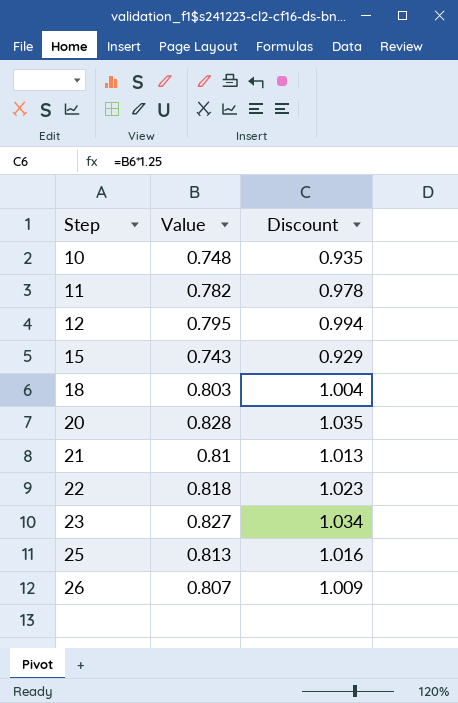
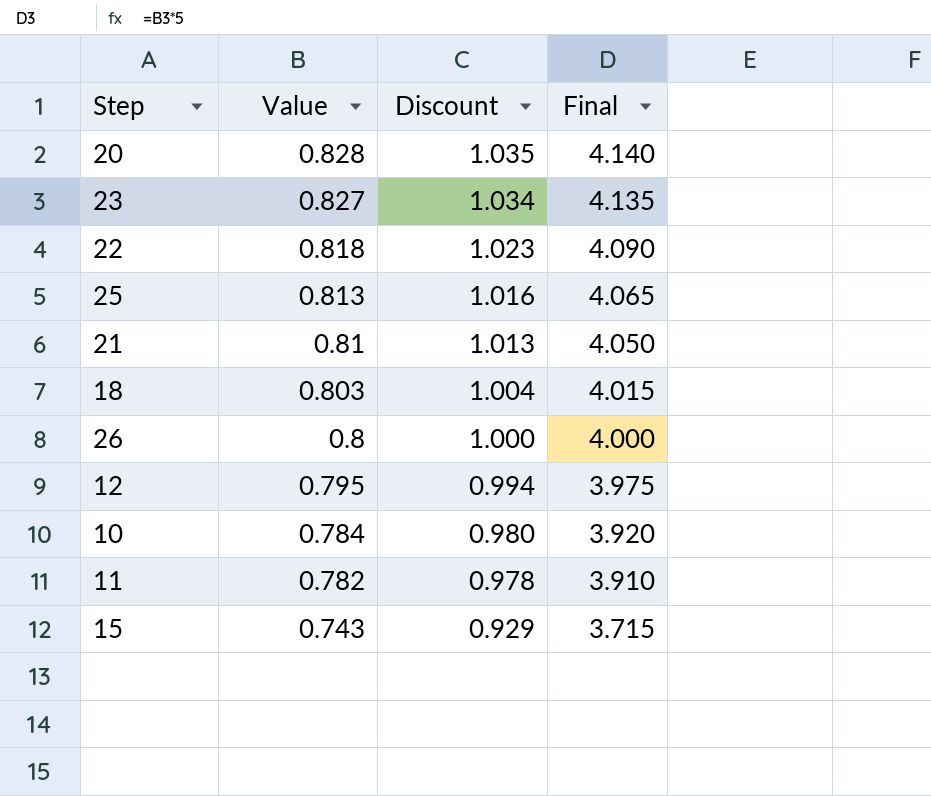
row order: Step ascending -> Value descending
column Final | formula: none -> [Value] * 5
26 | Value: 0.807 -> 0.8
26 | Discount: 1.009 -> 1.000
10 | Value: 0.748 -> 0.784
10 | Discount: 0.935 -> 0.980

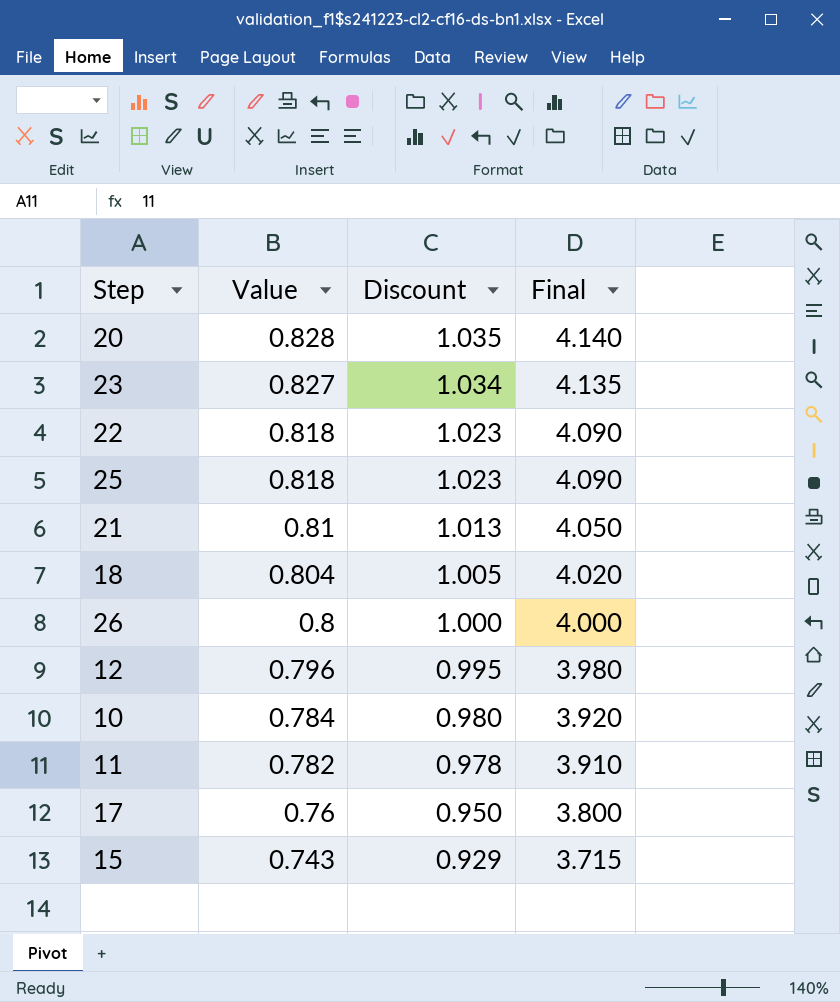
25 | Value: 0.813 -> 0.818
25 | Discount: 1.016 -> 1.023
25 | Final: 4.065 -> 4.090
18 | Value: 0.803 -> 0.804
18 | Discount: 1.004 -> 1.005
18 | Final: 4.015 -> 4.020
12 | Value: 0.795 -> 0.796
12 | Discount: 0.994 -> 0.995
12 | Final: 3.975 -> 3.980
row 17: none -> 0.76 | 0.950 | 3.800

